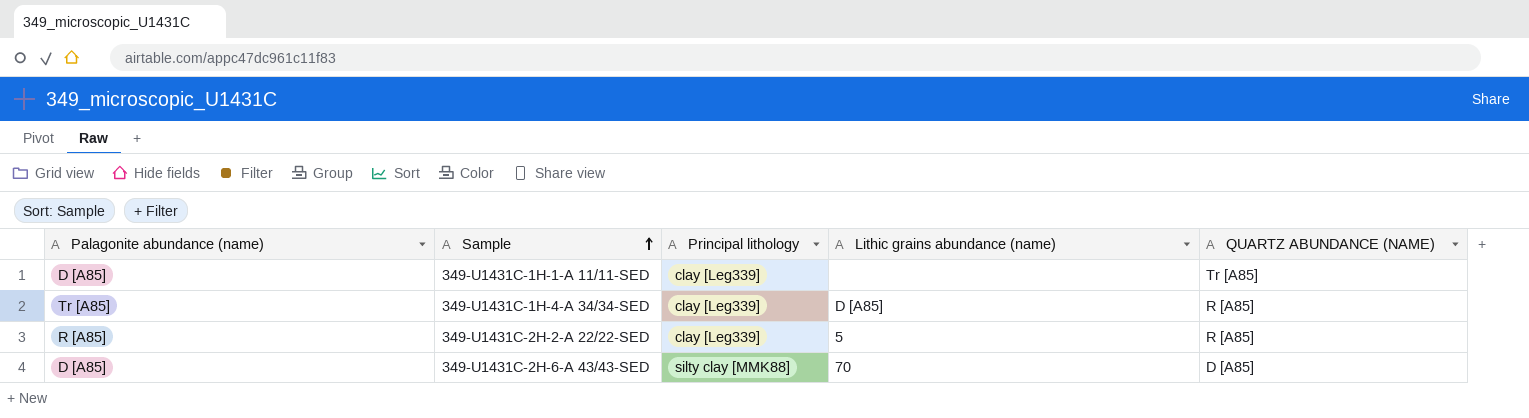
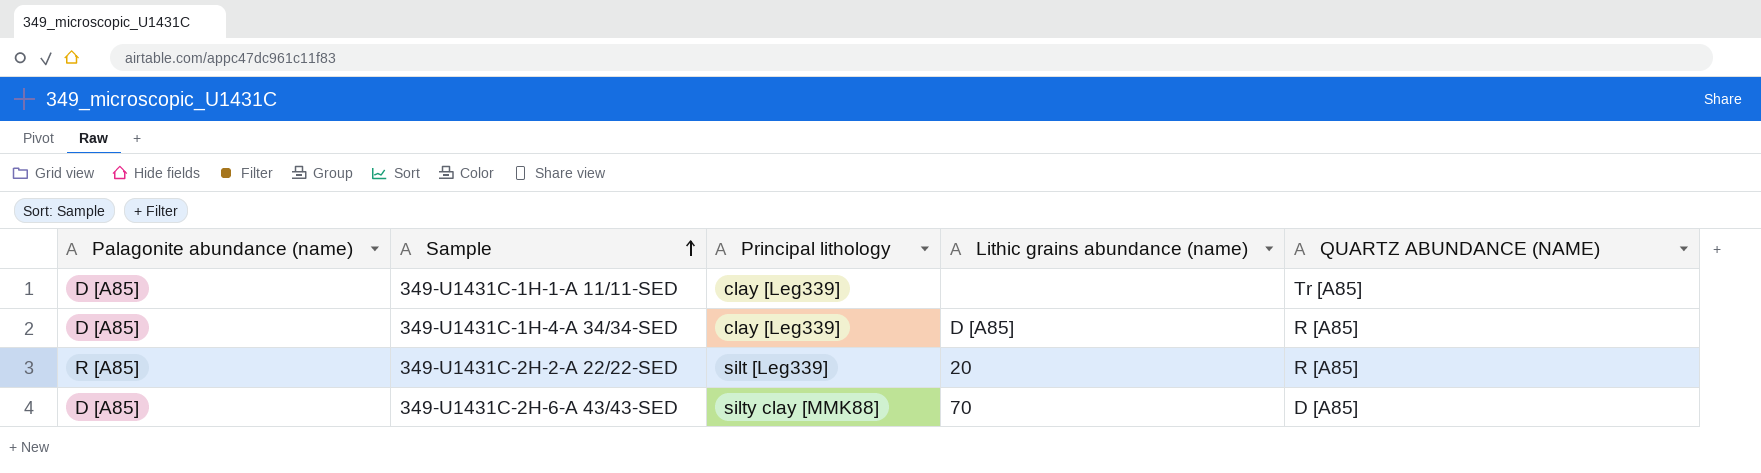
349-U1431C-1H-4-A 34/34-SED | Palagonite abundance (name): Tr [A85] -> D [A85]
349-U1431C-2H-2-A 22/22-SED | Principal lithology: clay [Leg339] -> silt [Leg339]
349-U1431C-2H-2-A 22/22-SED | Lithic grains abundance (name): 5 -> 20

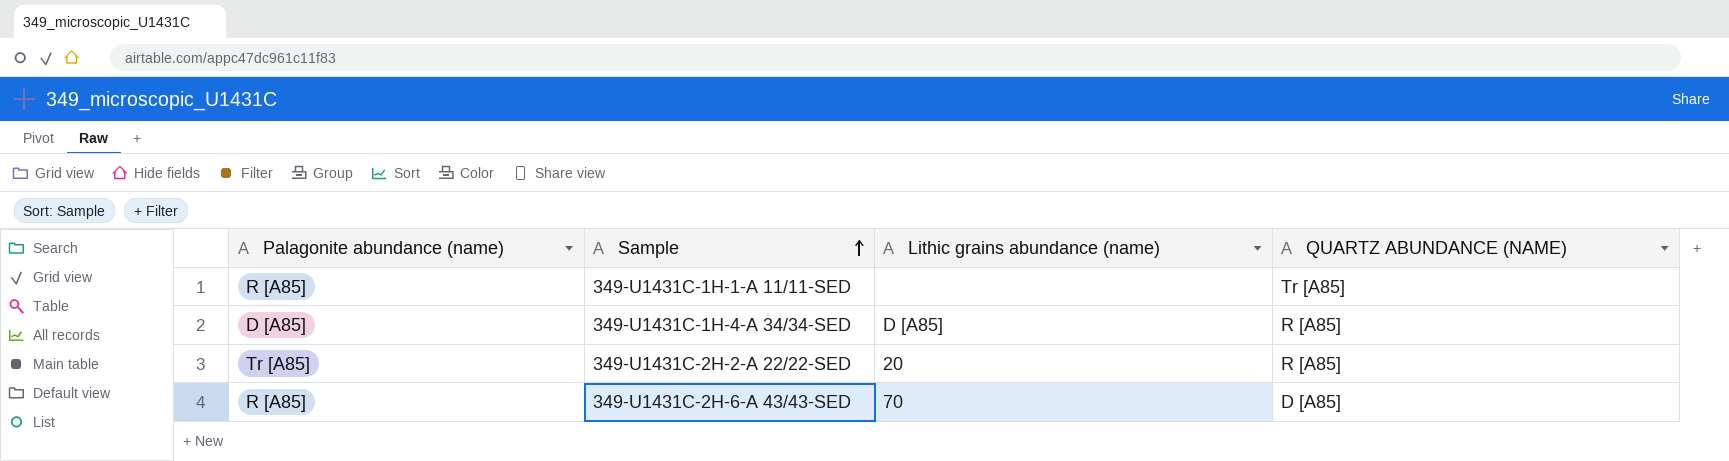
column Principal lithology | position: 3 -> none
349-U1431C-1H-1-A 11/11-SED | Palagonite abundance (name): D [A85] -> R [A85]
349-U1431C-2H-2-A 22/22-SED | Palagonite abundance (name): R [A85] -> Tr [A85]
349-U1431C-2H-6-A 43/43-SED | Palagonite abundance (name): D [A85] -> R [A85]

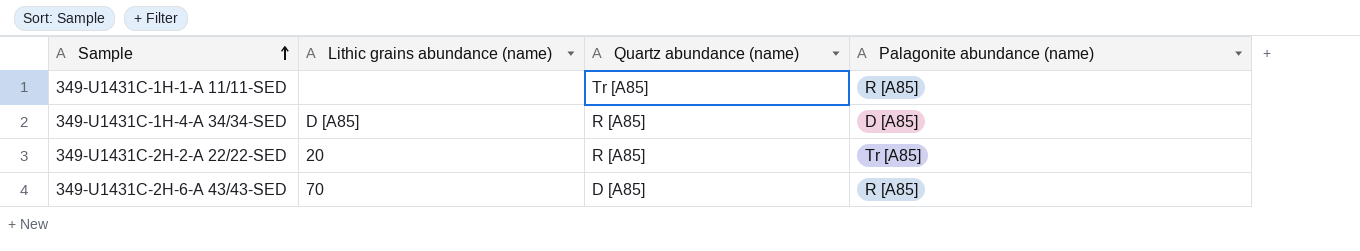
column name: QUARTZ ABUNDANCE (NAME) -> Quartz abundance (name)
column Palagonite abundance (name) | position: 1 -> 4

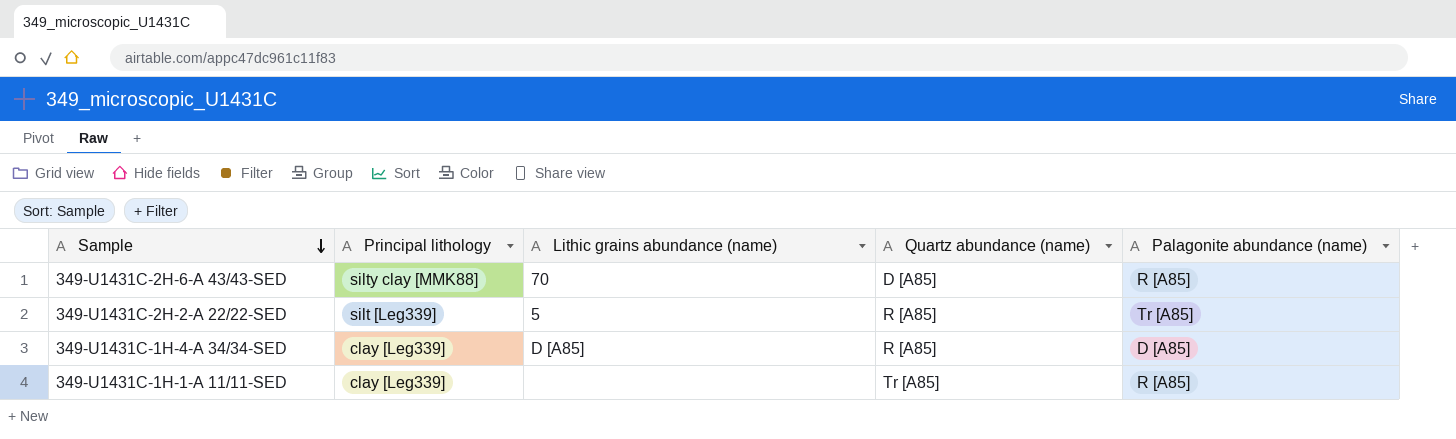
row order: Sample ascending -> Sample descending
column Principal lithology | position: none -> 2
349-U1431C-2H-2-A 22/22-SED | Lithic grains abundance (name): 20 -> 5

